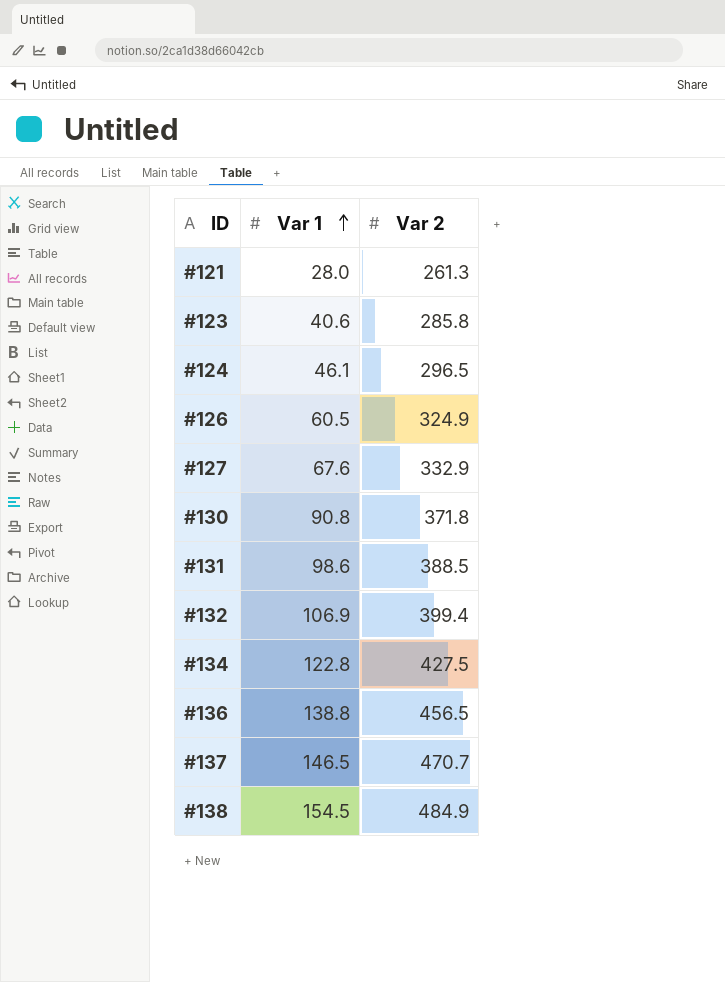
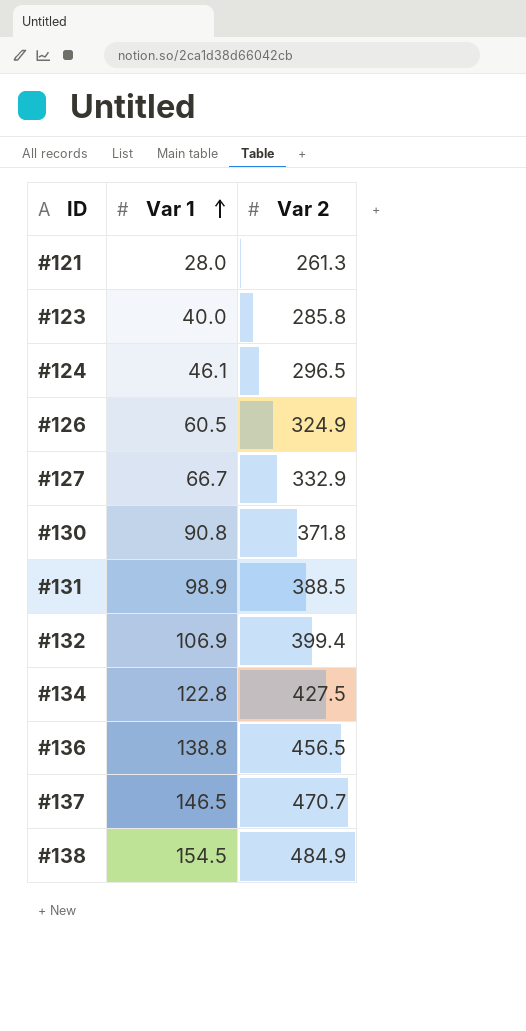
#123 | Var 1: 40.6 -> 40.0
#127 | Var 1: 67.6 -> 66.7
#131 | Var 1: 98.6 -> 98.9

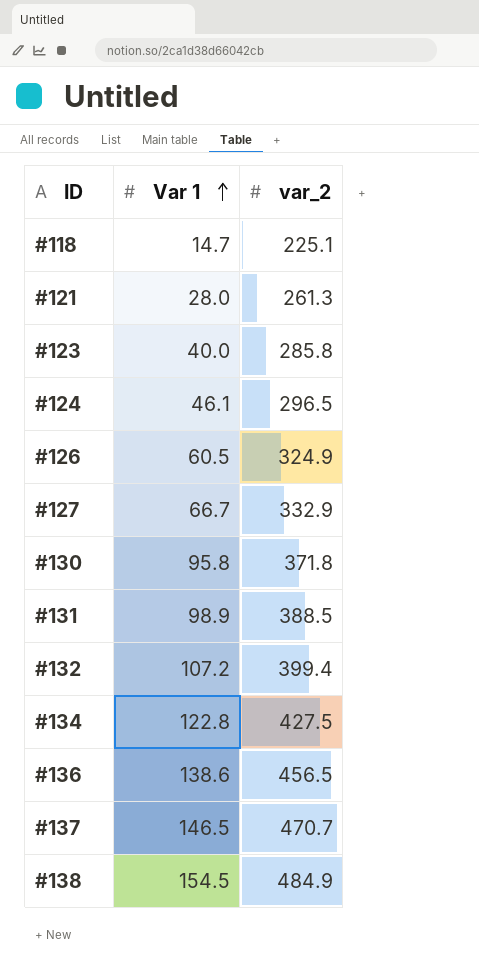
column name: Var 2 -> var_2
row #118: none -> 14.7 | 225.1
#130 | Var 1: 90.8 -> 95.8
#132 | Var 1: 106.9 -> 107.2
#136 | Var 1: 138.8 -> 138.6

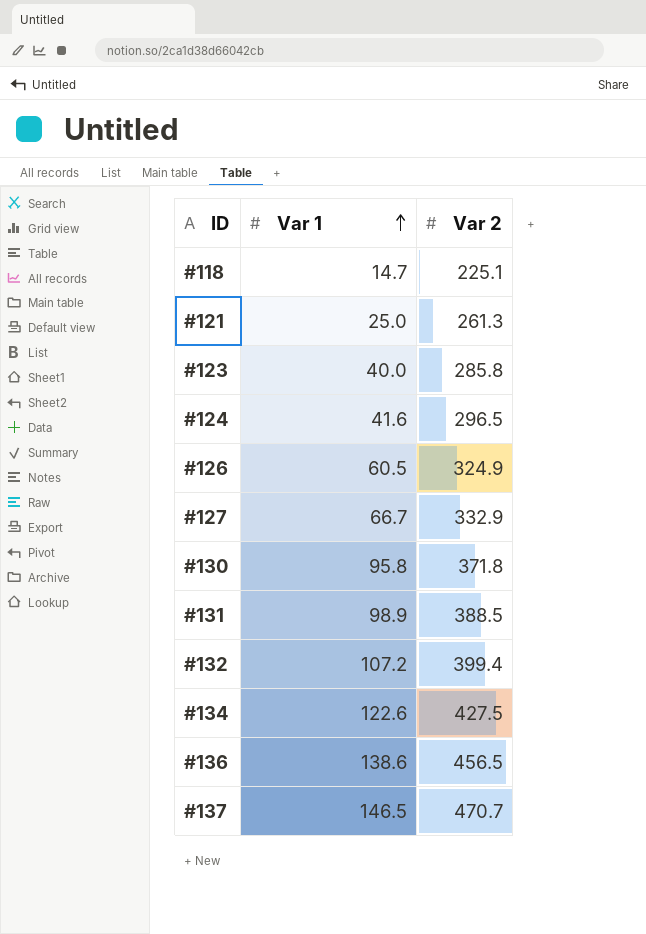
column name: var_2 -> Var 2
row #138: 154.5 | 484.9 -> none
#121 | Var 1: 28.0 -> 25.0
#124 | Var 1: 46.1 -> 41.6
#134 | Var 1: 122.8 -> 122.6

